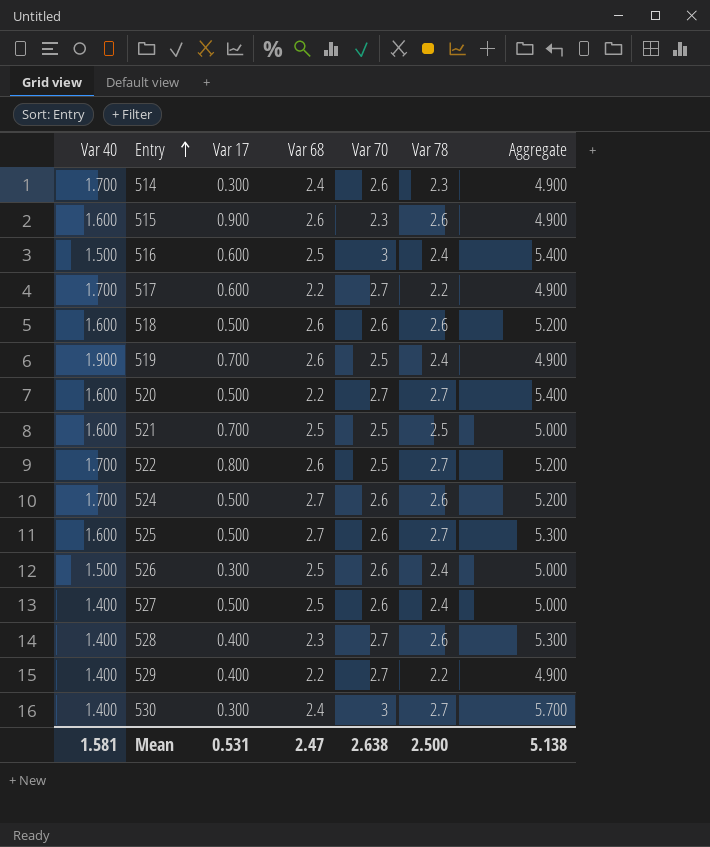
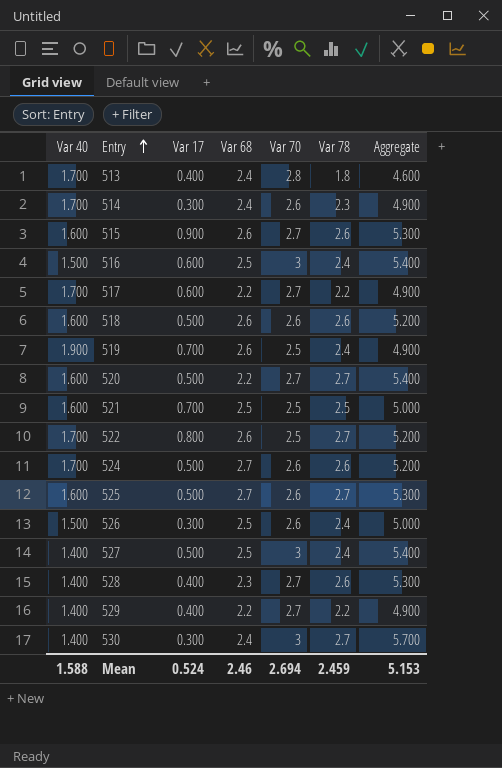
row 513: none -> 1.700 | 0.400 | 2.4 | 2.8 | 1.8 | 4.600
515 | Var 70: 2.3 -> 2.7
515 | Aggregate: 4.900 -> 5.300
527 | Var 70: 2.6 -> 3
527 | Aggregate: 5.000 -> 5.400
Mean | Var 40: 1.581 -> 1.588
Mean | Var 17: 0.531 -> 0.524
Mean | Var 68: 2.47 -> 2.46
Mean | Var 70: 2.638 -> 2.694
Mean | Var 78: 2.500 -> 2.459
Mean | Aggregate: 5.138 -> 5.153

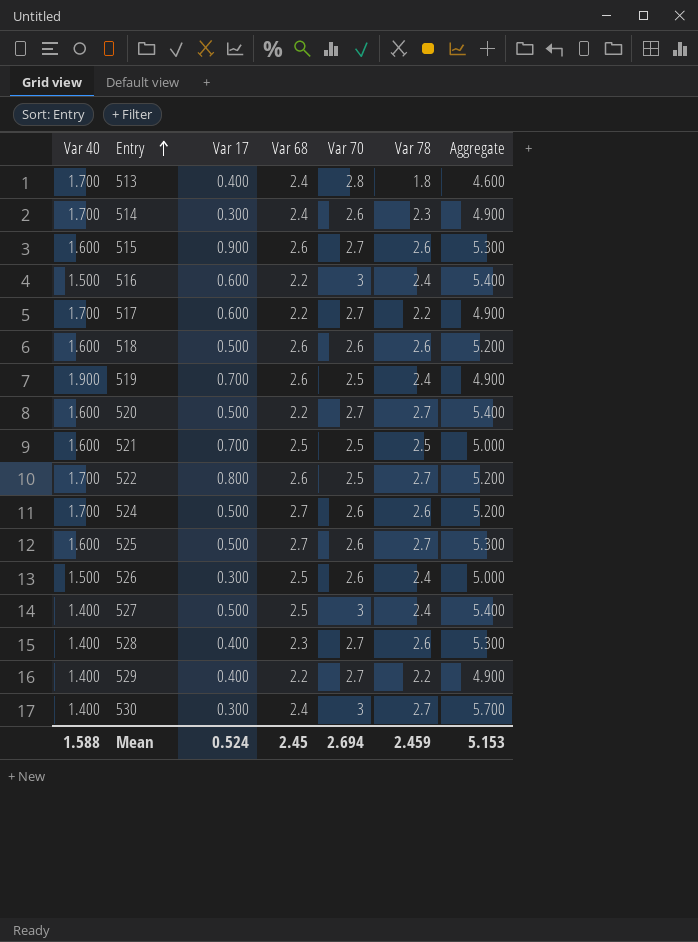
516 | Var 68: 2.5 -> 2.2
Mean | Var 68: 2.46 -> 2.45

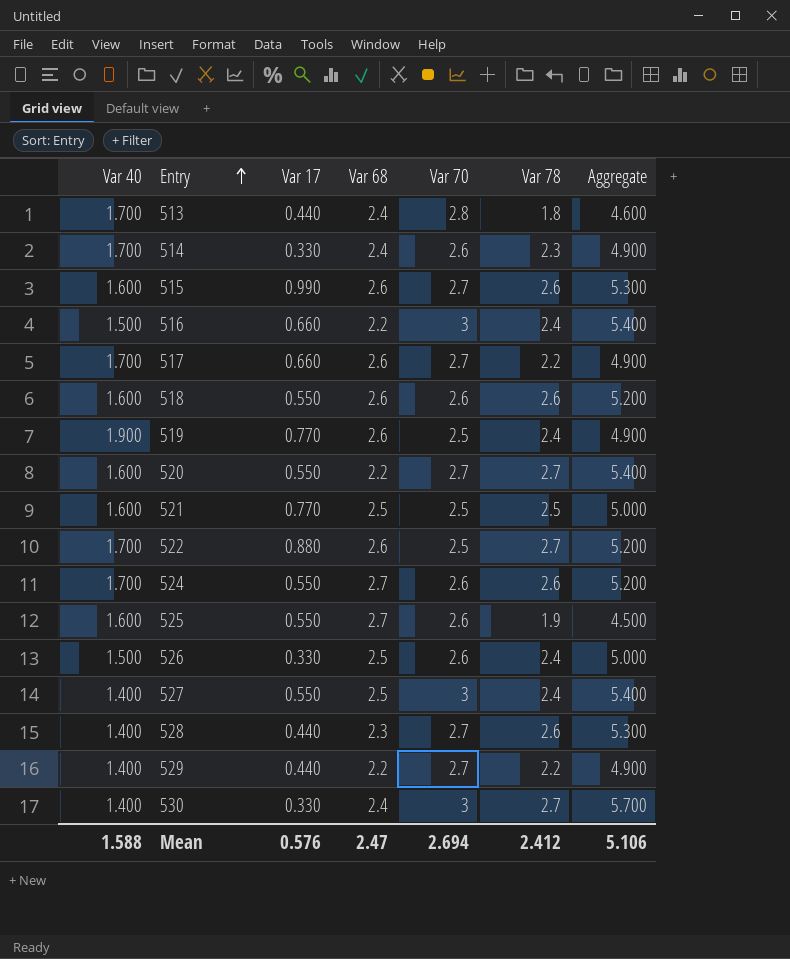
513 | Var 17: 0.400 -> 0.440
514 | Var 17: 0.300 -> 0.330
515 | Var 17: 0.900 -> 0.990
516 | Var 17: 0.600 -> 0.660
517 | Var 17: 0.600 -> 0.660
517 | Var 68: 2.2 -> 2.6
518 | Var 17: 0.500 -> 0.550
519 | Var 17: 0.700 -> 0.770
520 | Var 17: 0.500 -> 0.550
521 | Var 17: 0.700 -> 0.770
522 | Var 17: 0.800 -> 0.880
524 | Var 17: 0.500 -> 0.550
525 | Var 17: 0.500 -> 0.550
525 | Var 78: 2.7 -> 1.9
525 | Aggregate: 5.300 -> 4.500
526 | Var 17: 0.300 -> 0.330
527 | Var 17: 0.500 -> 0.550
528 | Var 17: 0.400 -> 0.440
529 | Var 17: 0.400 -> 0.440
530 | Var 17: 0.300 -> 0.330
Mean | Var 17: 0.524 -> 0.576
Mean | Var 68: 2.45 -> 2.47
Mean | Var 78: 2.459 -> 2.412
Mean | Aggregate: 5.153 -> 5.106

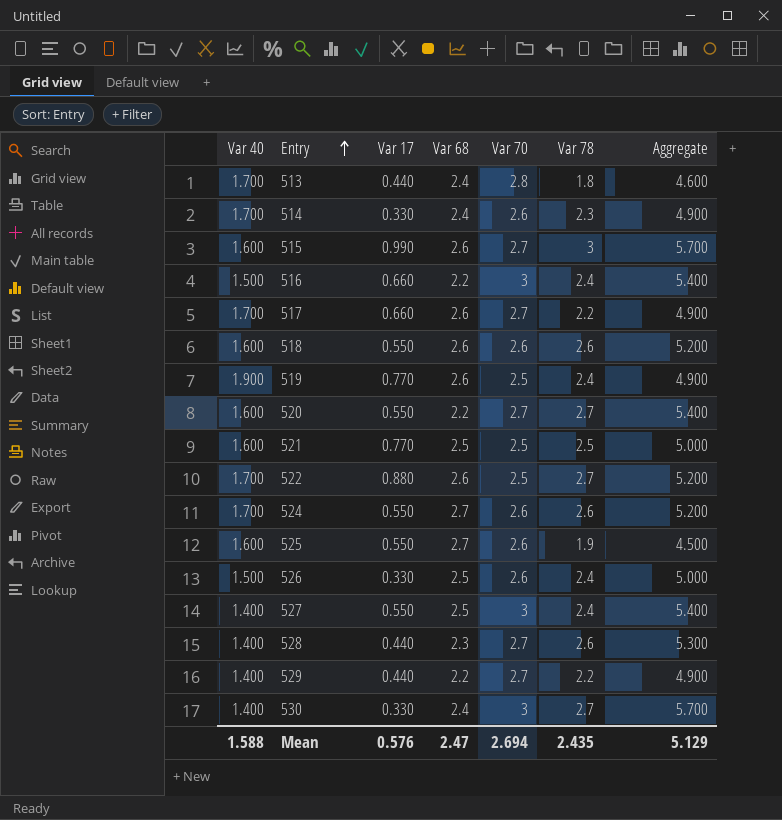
515 | Var 78: 2.6 -> 3
515 | Aggregate: 5.300 -> 5.700
Mean | Var 78: 2.412 -> 2.435
Mean | Aggregate: 5.106 -> 5.129

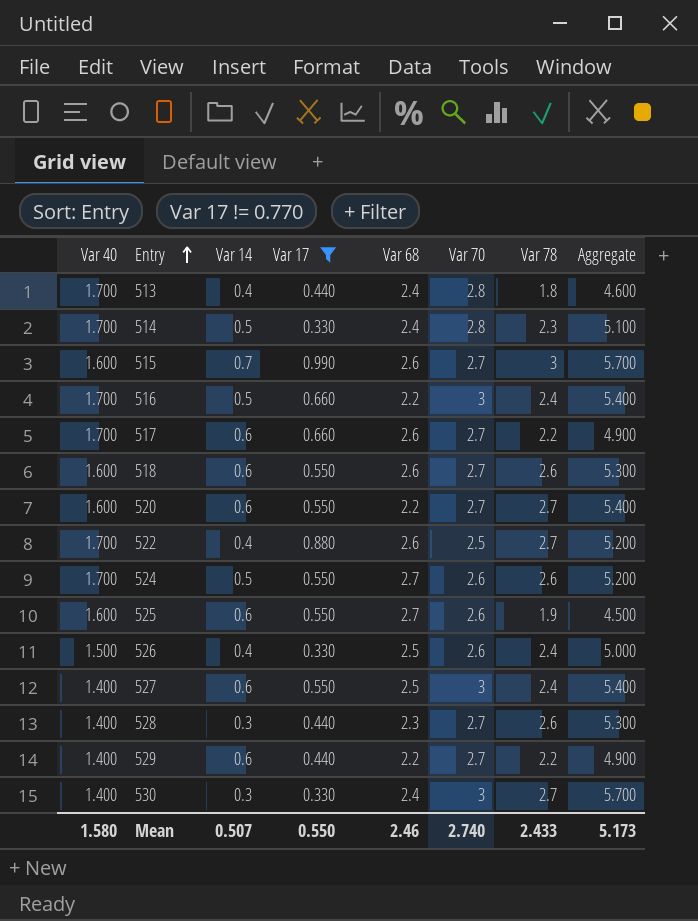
filter: none -> Var 17 != 0.770
column Var 14 | position: none -> 3
514 | Var 70: 2.6 -> 2.8
514 | Aggregate: 4.900 -> 5.100
516 | Var 40: 1.500 -> 1.700
518 | Var 70: 2.6 -> 2.7
518 | Aggregate: 5.200 -> 5.300
Mean | Var 40: 1.588 -> 1.580
Mean | Var 17: 0.576 -> 0.550
Mean | Var 68: 2.47 -> 2.46
Mean | Var 70: 2.694 -> 2.740
Mean | Var 78: 2.435 -> 2.433
Mean | Aggregate: 5.129 -> 5.173

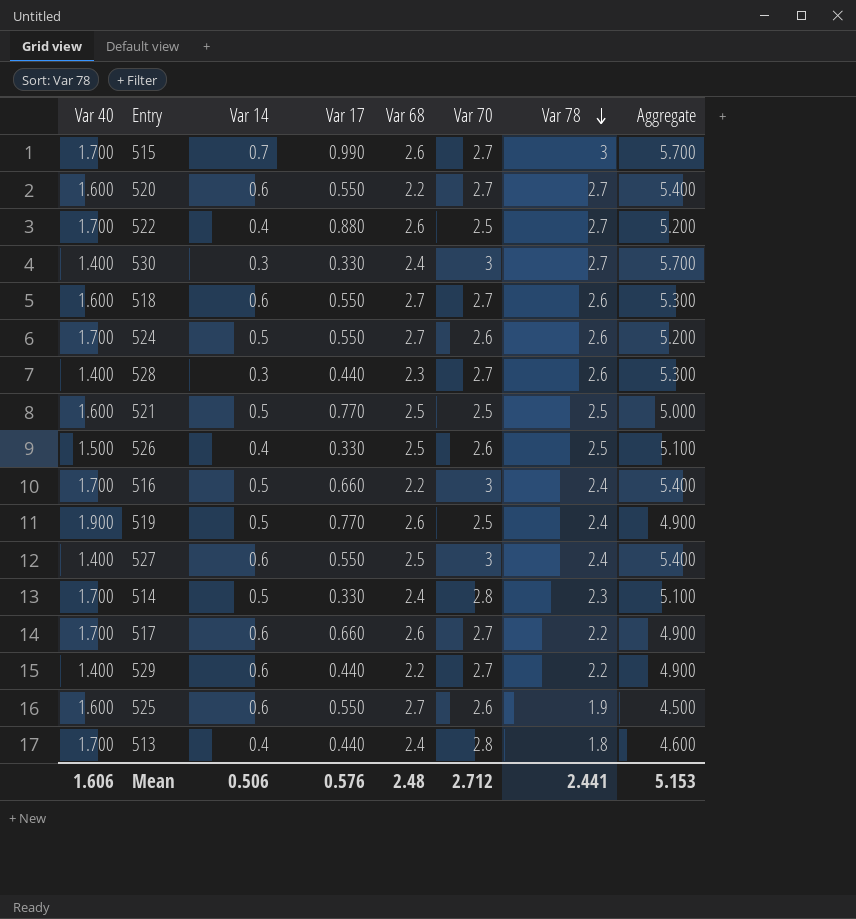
filter: Var 17 != 0.770 -> none
row order: Entry ascending -> Var 78 descending
515 | Var 40: 1.600 -> 1.700
518 | Var 68: 2.6 -> 2.7
526 | Var 78: 2.4 -> 2.5
526 | Aggregate: 5.000 -> 5.100
Mean | Var 40: 1.580 -> 1.606
Mean | Var 14: 0.507 -> 0.506
Mean | Var 17: 0.550 -> 0.576
Mean | Var 68: 2.46 -> 2.48
Mean | Var 70: 2.740 -> 2.712
Mean | Var 78: 2.433 -> 2.441
Mean | Aggregate: 5.173 -> 5.153

